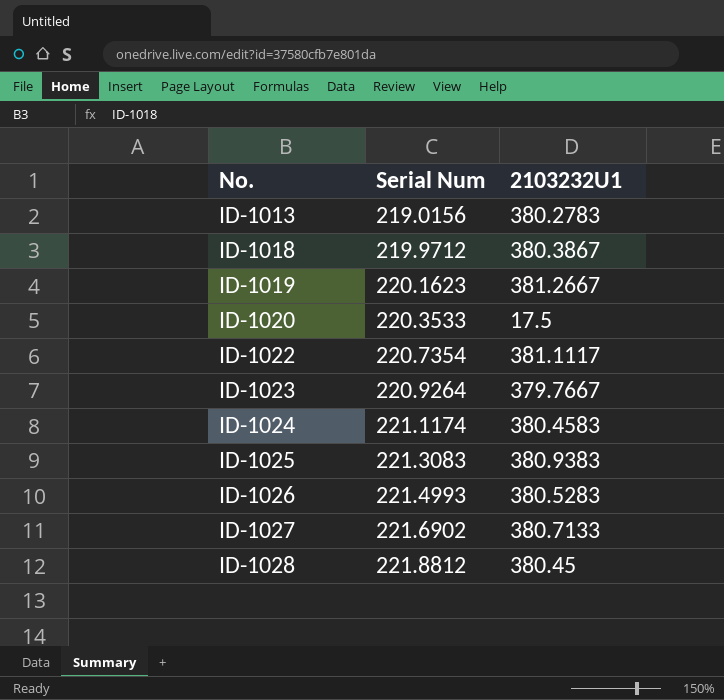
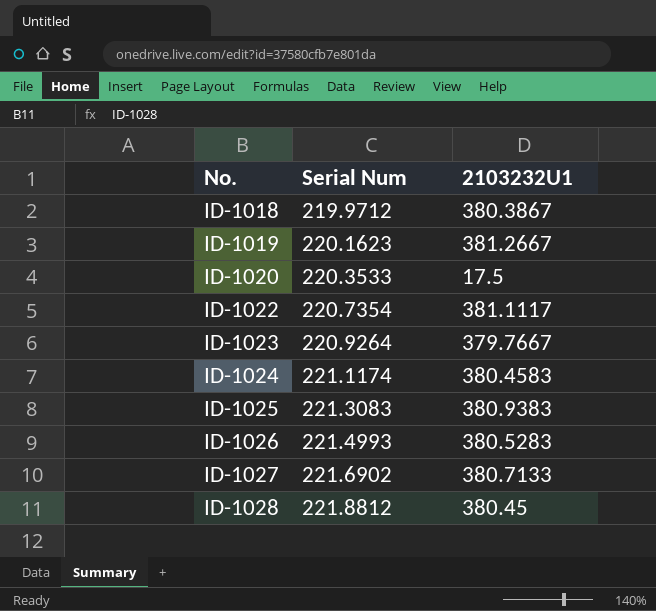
row ID-1013: 219.0156 | 380.2783 -> none

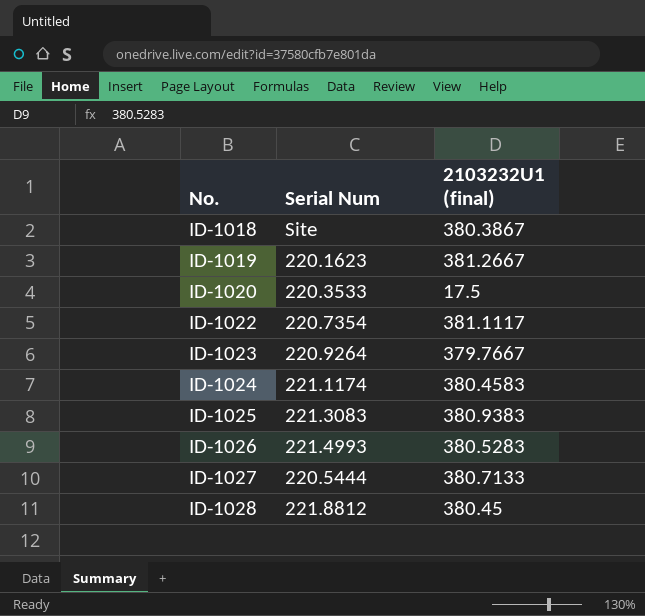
column name: 2103232U1 -> 2103232U1 (final)
ID-1018 | Serial Num: 219.9712 -> Site
ID-1027 | Serial Num: 221.6902 -> 220.5444

